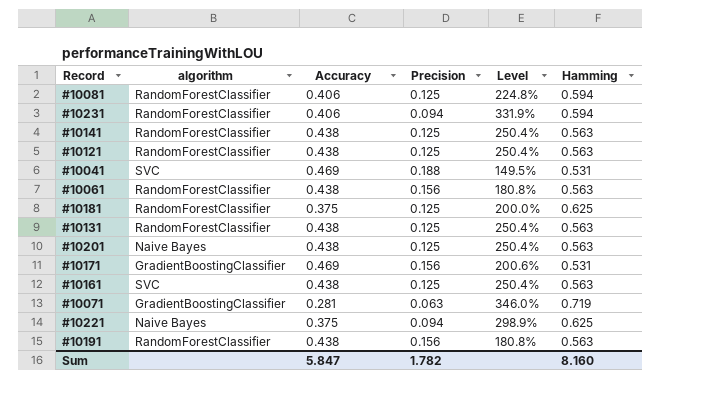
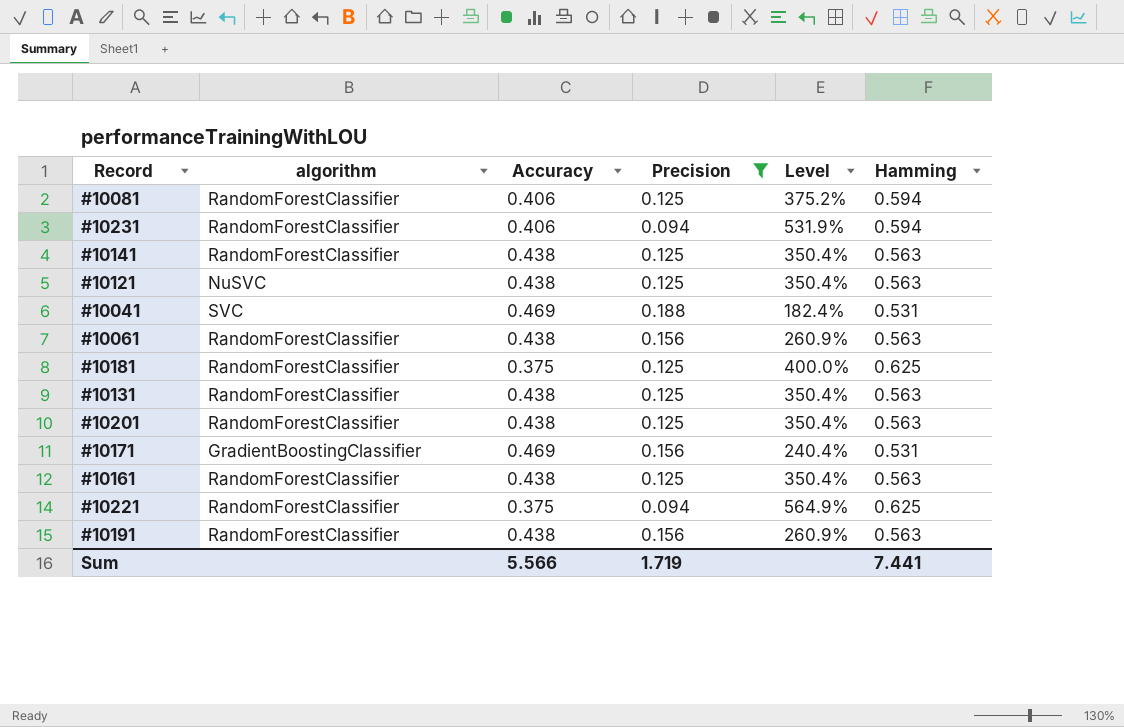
filter: none -> Precision != 0.063
column Level | formula: ([Accuracy] - [Precision]) / [Precision] -> ([Hamming] - [Precision]) / [Precision]
#10121 | algorithm: RandomForestClassifier -> NuSVC
#10201 | algorithm: Naive Bayes -> RandomForestClassifier
#10161 | algorithm: SVC -> RandomForestClassifier
#10221 | algorithm: Naive Bayes -> RandomForestClassifier
Sum | Accuracy: 5.847 -> 5.566
Sum | Precision: 1.782 -> 1.719
Sum | Hamming: 8.160 -> 7.441

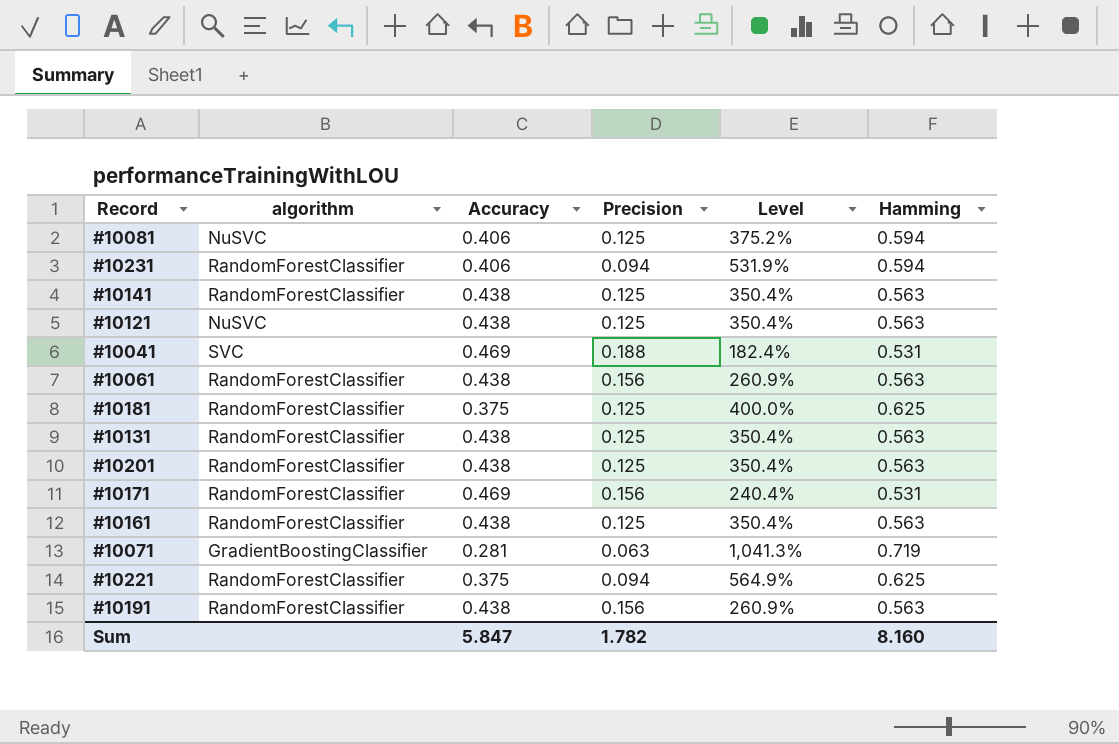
filter: Precision != 0.063 -> none
#10081 | algorithm: RandomForestClassifier -> NuSVC
#10171 | algorithm: GradientBoostingClassifier -> RandomForestClassifier
Sum | Accuracy: 5.566 -> 5.847
Sum | Precision: 1.719 -> 1.782
Sum | Hamming: 7.441 -> 8.160

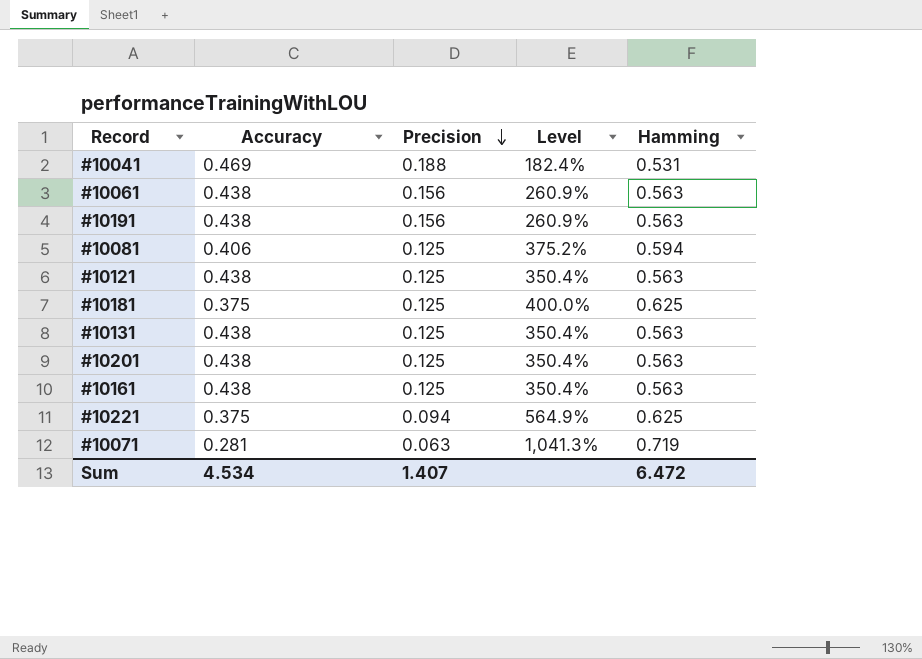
row order: none -> Precision descending
column algorithm | position: 2 -> none
row #10231: RandomForestClassifier | 0.406 | 0.094 | 531.9% | 0.594 -> none
row #10141: RandomForestClassifier | 0.438 | 0.125 | 350.4% | 0.563 -> none
row #10171: RandomForestClassifier | 0.469 | 0.156 | 240.4% | 0.531 -> none
Sum | Accuracy: 5.847 -> 4.534
Sum | Precision: 1.782 -> 1.407
Sum | Hamming: 8.160 -> 6.472

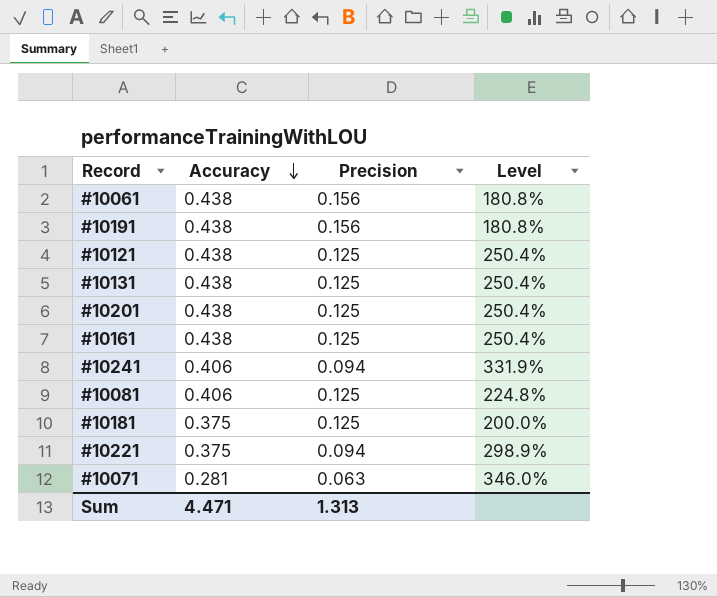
row order: Precision descending -> Accuracy descending
column Hamming | position: 5 -> none
column Level | formula: ([Hamming] - [Precision]) / [Precision] -> ([Accuracy] - [Precision]) / [Precision]
row #10041: 0.469 | 0.188 | 182.4% | 0.531 -> none
row #10241: none -> 0.406 | 0.094 | 331.9%
Sum | Accuracy: 4.534 -> 4.471
Sum | Precision: 1.407 -> 1.313

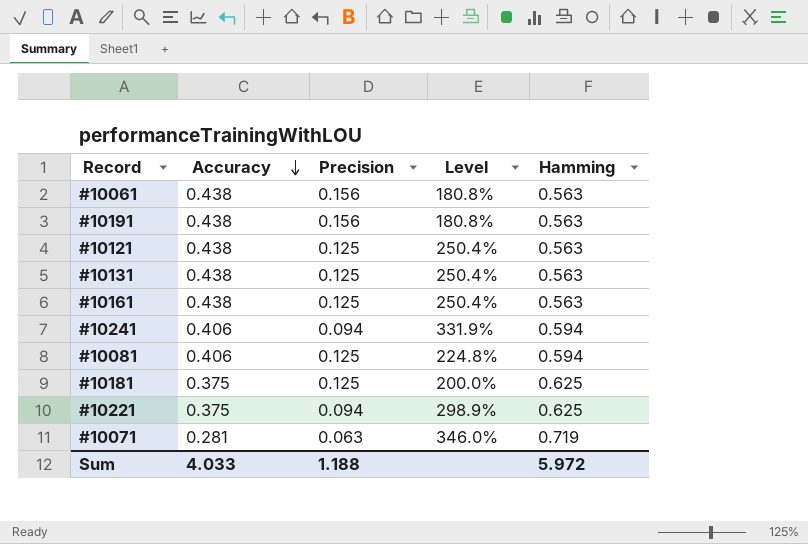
column Hamming | position: none -> 5
row #10201: 0.438 | 0.125 | 250.4% -> none
Sum | Accuracy: 4.471 -> 4.033
Sum | Precision: 1.313 -> 1.188

